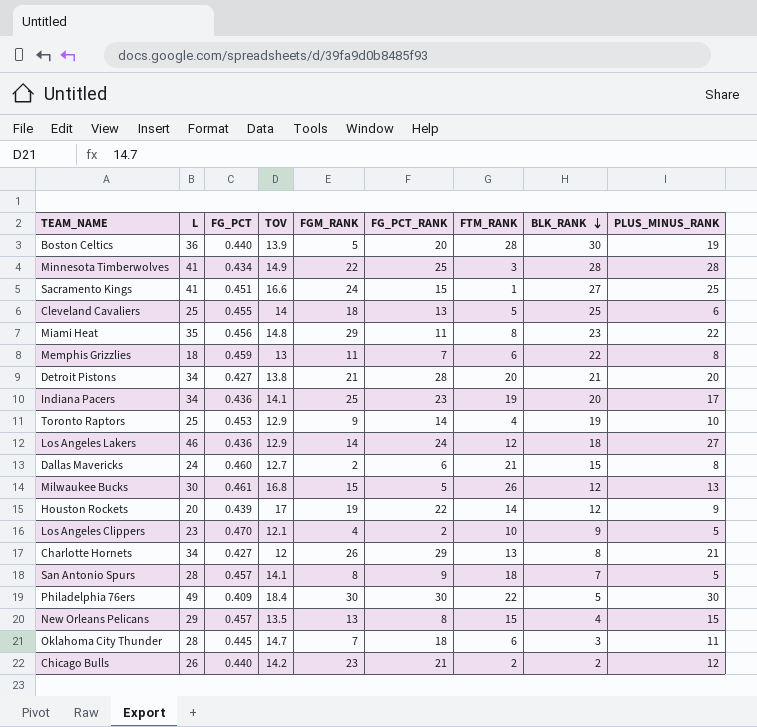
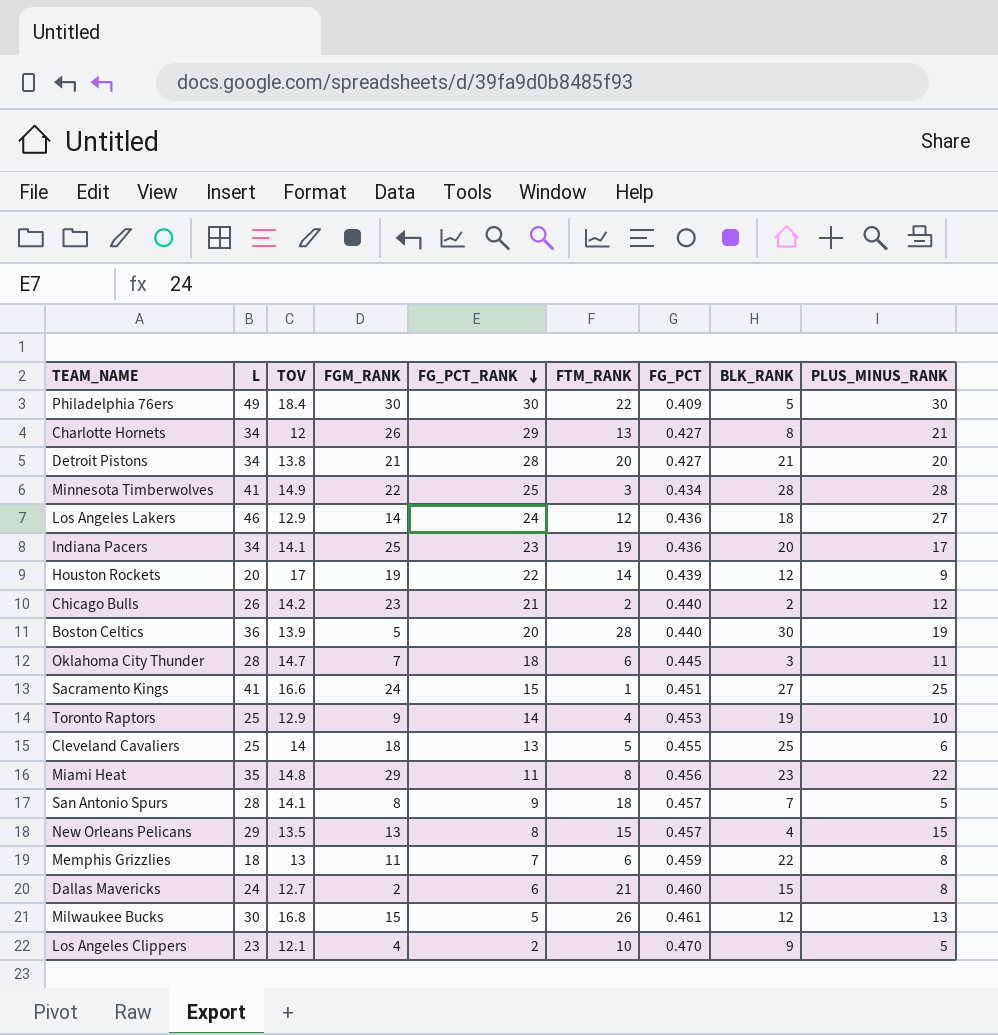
row order: BLK_RANK descending -> FG_PCT_RANK descending
column FG_PCT | position: 3 -> 7

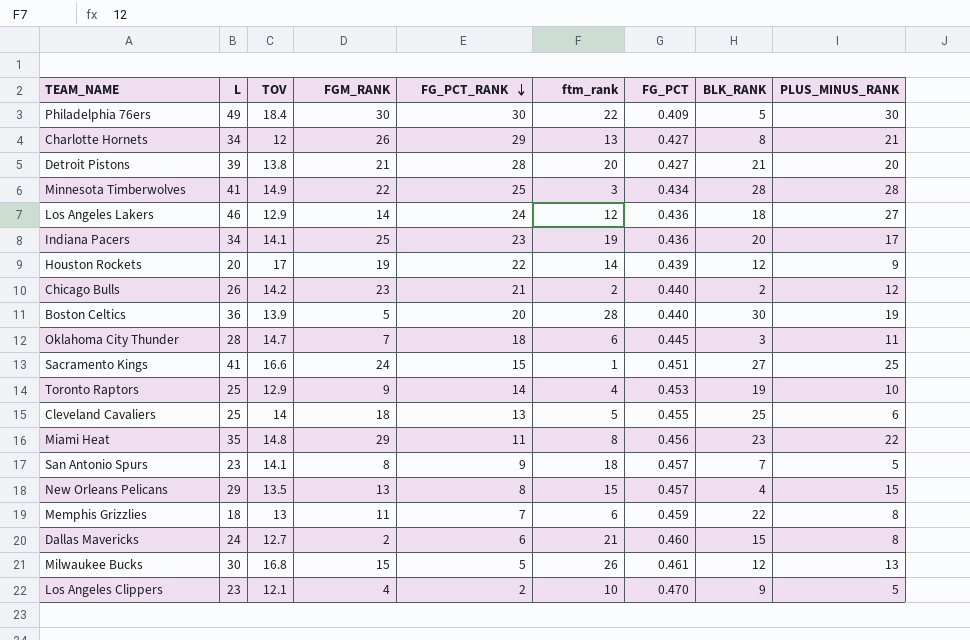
column name: FTM_RANK -> ftm_rank
Detroit Pistons | L: 34 -> 39
San Antonio Spurs | L: 28 -> 23

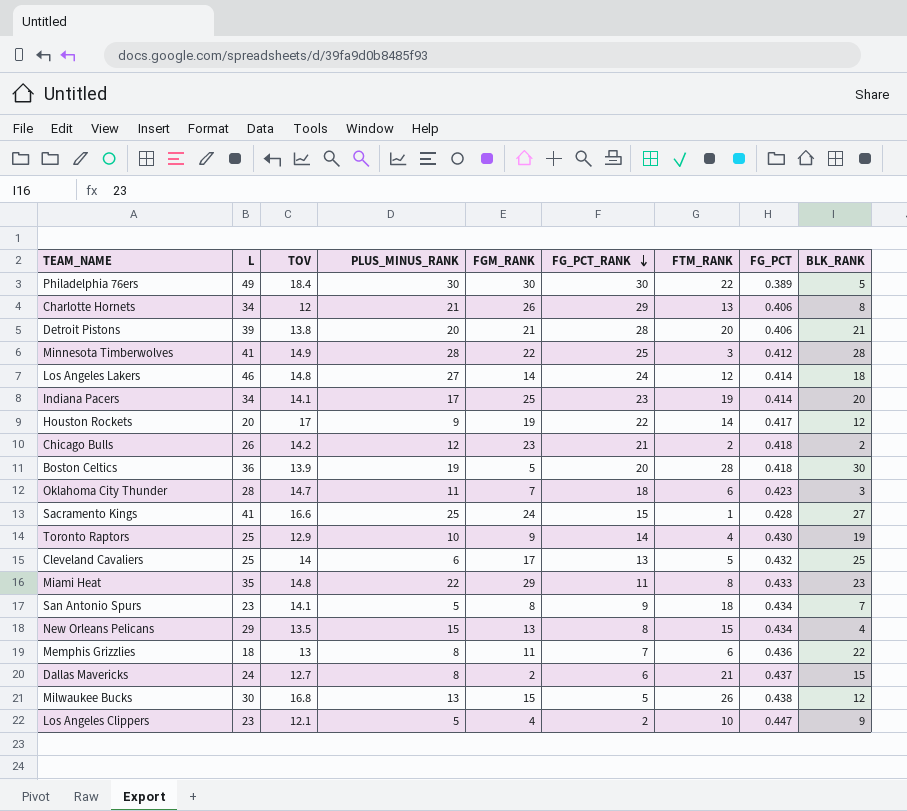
column PLUS_MINUS_RANK | position: 9 -> 4
column name: ftm_rank -> FTM_RANK
Philadelphia 76ers | FG_PCT: 0.409 -> 0.389
Charlotte Hornets | FG_PCT: 0.427 -> 0.406
Detroit Pistons | FG_PCT: 0.427 -> 0.406
Minnesota Timberwolves | FG_PCT: 0.434 -> 0.412
Los Angeles Lakers | TOV: 12.9 -> 14.8
Los Angeles Lakers | FG_PCT: 0.436 -> 0.414
Indiana Pacers | FG_PCT: 0.436 -> 0.414
Houston Rockets | FG_PCT: 0.439 -> 0.417
Chicago Bulls | FG_PCT: 0.440 -> 0.418
Boston Celtics | FG_PCT: 0.440 -> 0.418
Oklahoma City Thunder | FG_PCT: 0.445 -> 0.423
Sacramento Kings | FG_PCT: 0.451 -> 0.428
Toronto Raptors | FG_PCT: 0.453 -> 0.430
Cleveland Cavaliers | FGM_RANK: 18 -> 17
Cleveland Cavaliers | FG_PCT: 0.455 -> 0.432
Miami Heat | FG_PCT: 0.456 -> 0.433
San Antonio Spurs | FG_PCT: 0.457 -> 0.434
New Orleans Pelicans | FG_PCT: 0.457 -> 0.434
Memphis Grizzlies | FG_PCT: 0.459 -> 0.436
Dallas Mavericks | FG_PCT: 0.460 -> 0.437
Milwaukee Bucks | FG_PCT: 0.461 -> 0.438
Los Angeles Clippers | FG_PCT: 0.470 -> 0.447

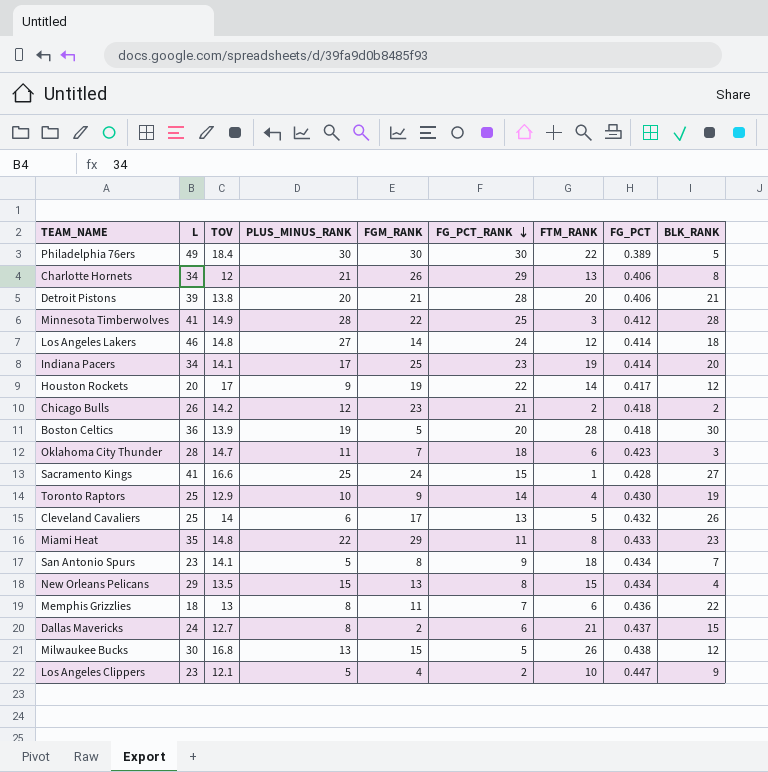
Cleveland Cavaliers | BLK_RANK: 25 -> 26

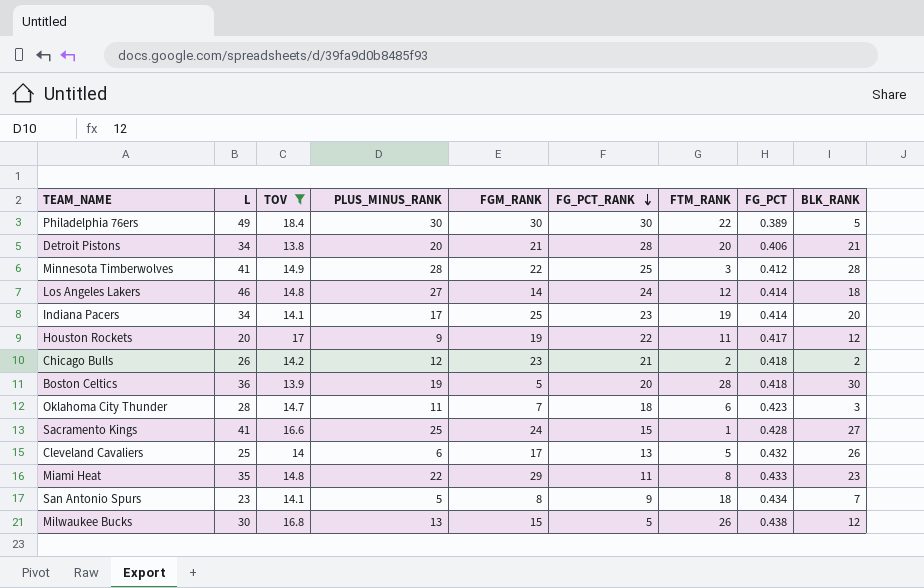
filter: none -> TOV >= 13.8
Detroit Pistons | L: 39 -> 34
Houston Rockets | FTM_RANK: 14 -> 11

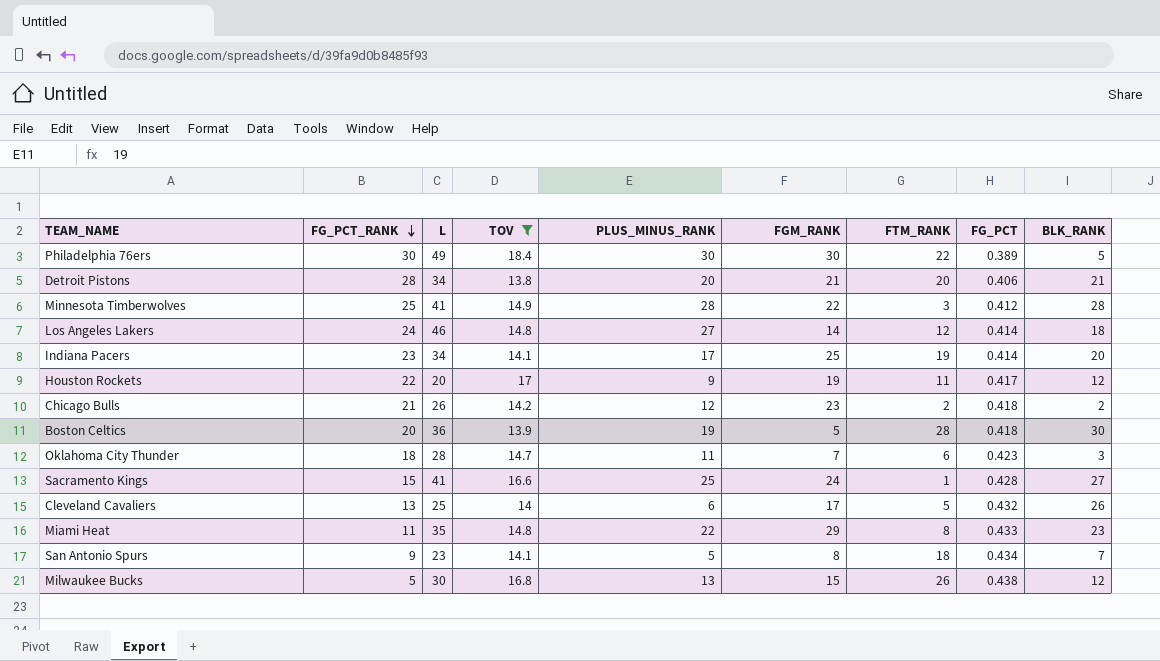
column FG_PCT_RANK | position: 6 -> 2

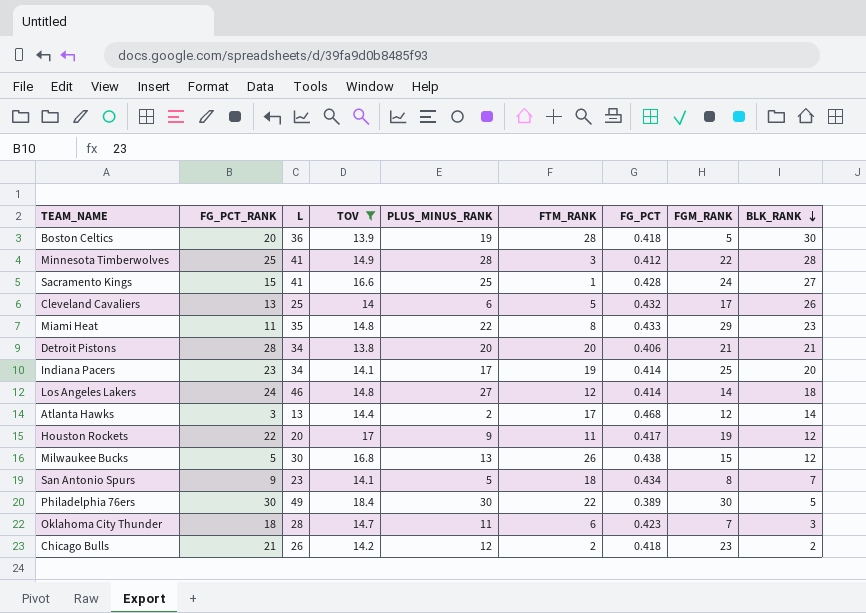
row order: FG_PCT_RANK descending -> BLK_RANK descending
column FGM_RANK | position: 6 -> 8
row Atlanta Hawks: none -> 3 | 13 | 14.4 | 2 | 17 | 0.468 | 12 | 14

